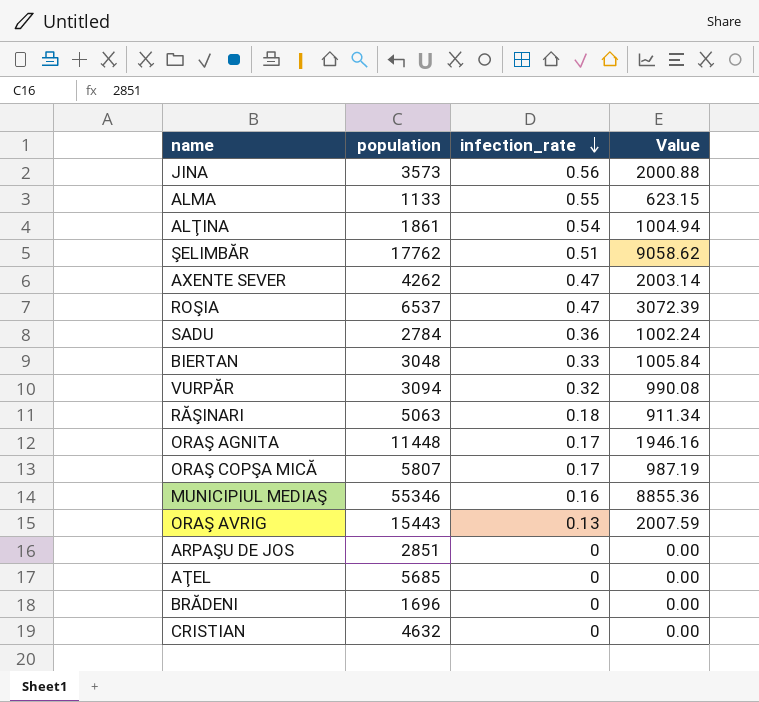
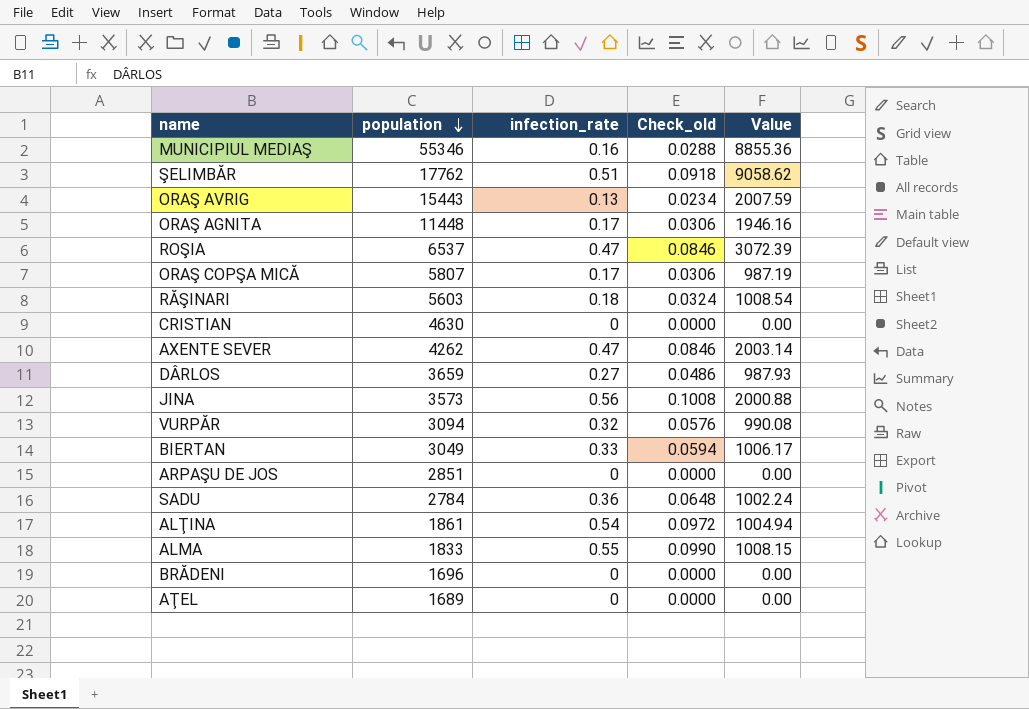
row order: infection_rate descending -> population descending
column Check_old | formula: none -> [infection_rate] * 0.18
RĂŞINARI | population: 5063 -> 5603
RĂŞINARI | Value: 911.34 -> 1008.54
CRISTIAN | population: 4632 -> 4630
row DÂRLOS: none -> 3659 | 0.27 | 0.0486 | 987.93
BIERTAN | population: 3048 -> 3049
BIERTAN | Value: 1005.84 -> 1006.17
ALMA | population: 1133 -> 1833
ALMA | Value: 623.15 -> 1008.15
AŢEL | population: 5685 -> 1689

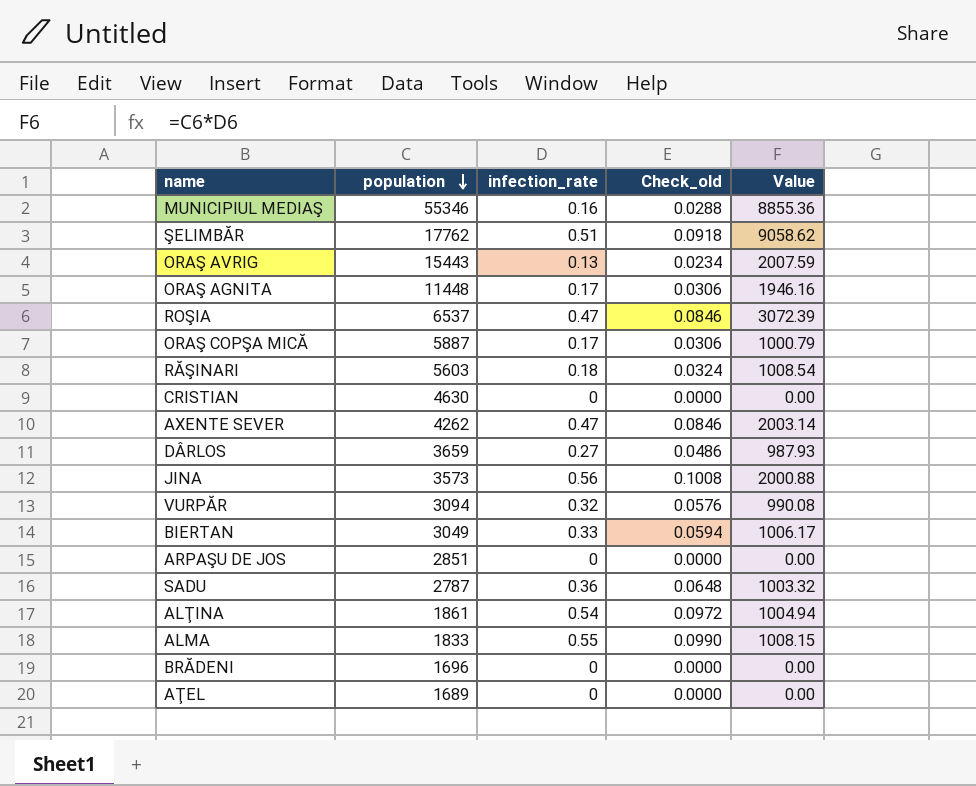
ORAŞ COPŞA MICĂ | population: 5807 -> 5887
ORAŞ COPŞA MICĂ | Value: 987.19 -> 1000.79
SADU | population: 2784 -> 2787
SADU | Value: 1002.24 -> 1003.32

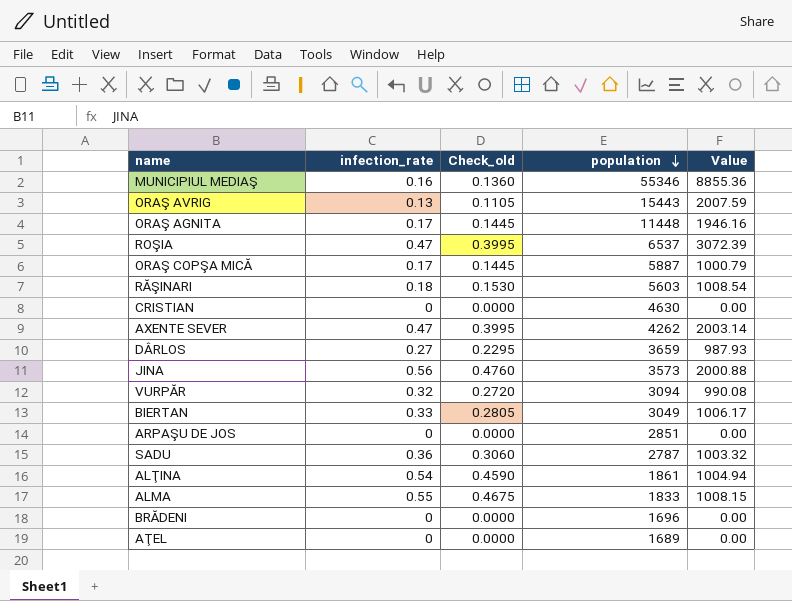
column Check_old | formula: [infection_rate] * 0.18 -> [infection_rate] * 0.85
column population | position: 2 -> 4
row ŞELIMBĂR: 17762 | 0.51 | 0.0918 | 9058.62 -> none

